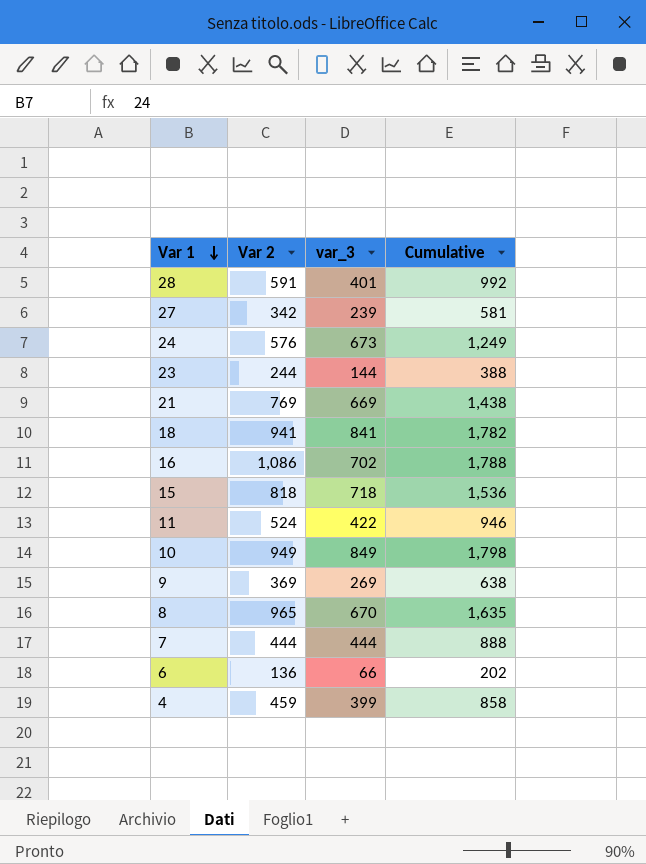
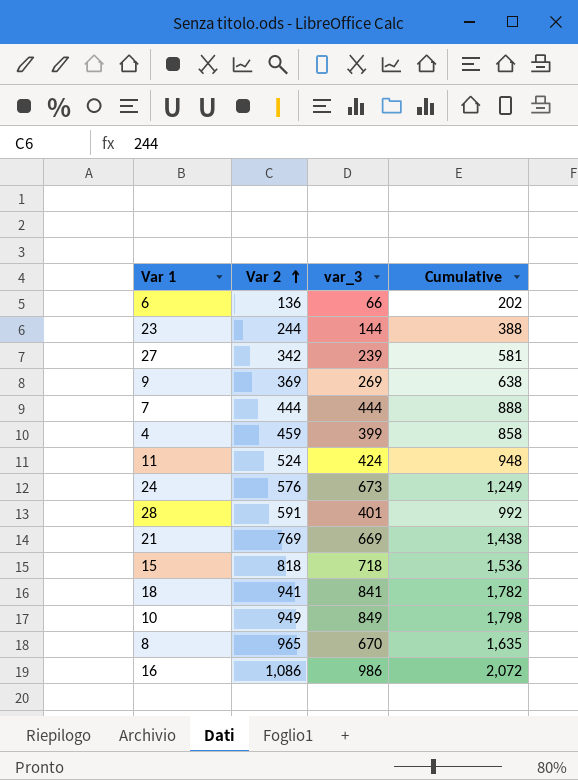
row order: Var 1 descending -> Var 2 ascending
11 | var_3: 422 -> 424
11 | Cumulative: 946 -> 948
16 | var_3: 702 -> 986
16 | Cumulative: 1,788 -> 2,072

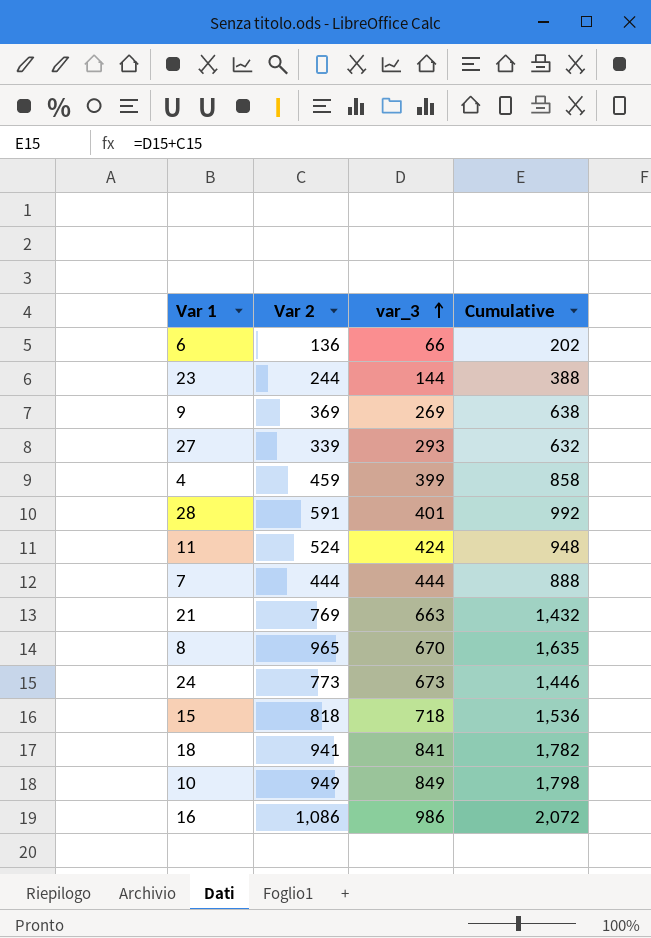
row order: Var 2 ascending -> var_3 ascending
27 | Var 2: 342 -> 339
27 | var_3: 239 -> 293
27 | Cumulative: 581 -> 632
21 | var_3: 669 -> 663
21 | Cumulative: 1,438 -> 1,432
24 | Var 2: 576 -> 773
24 | Cumulative: 1,249 -> 1,446

